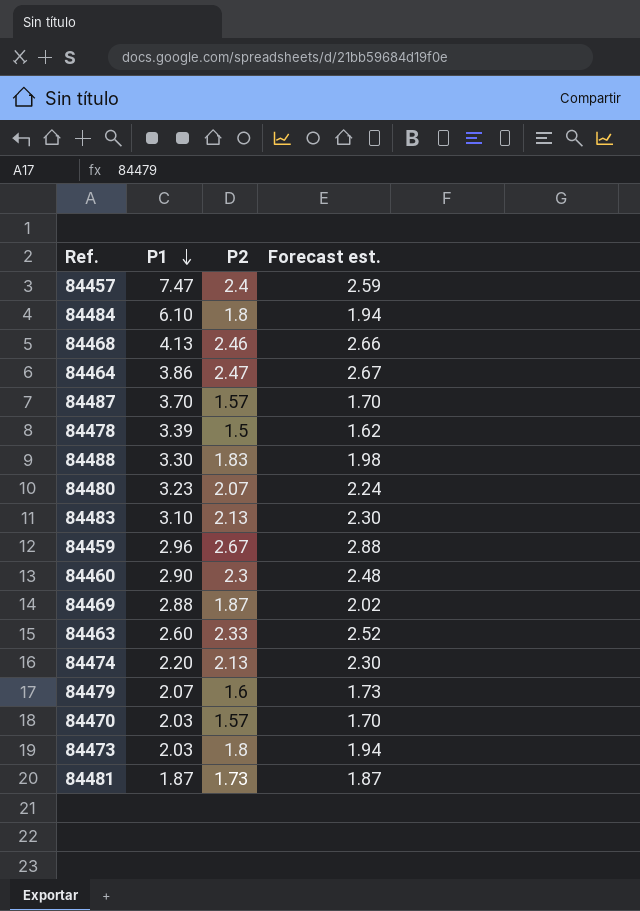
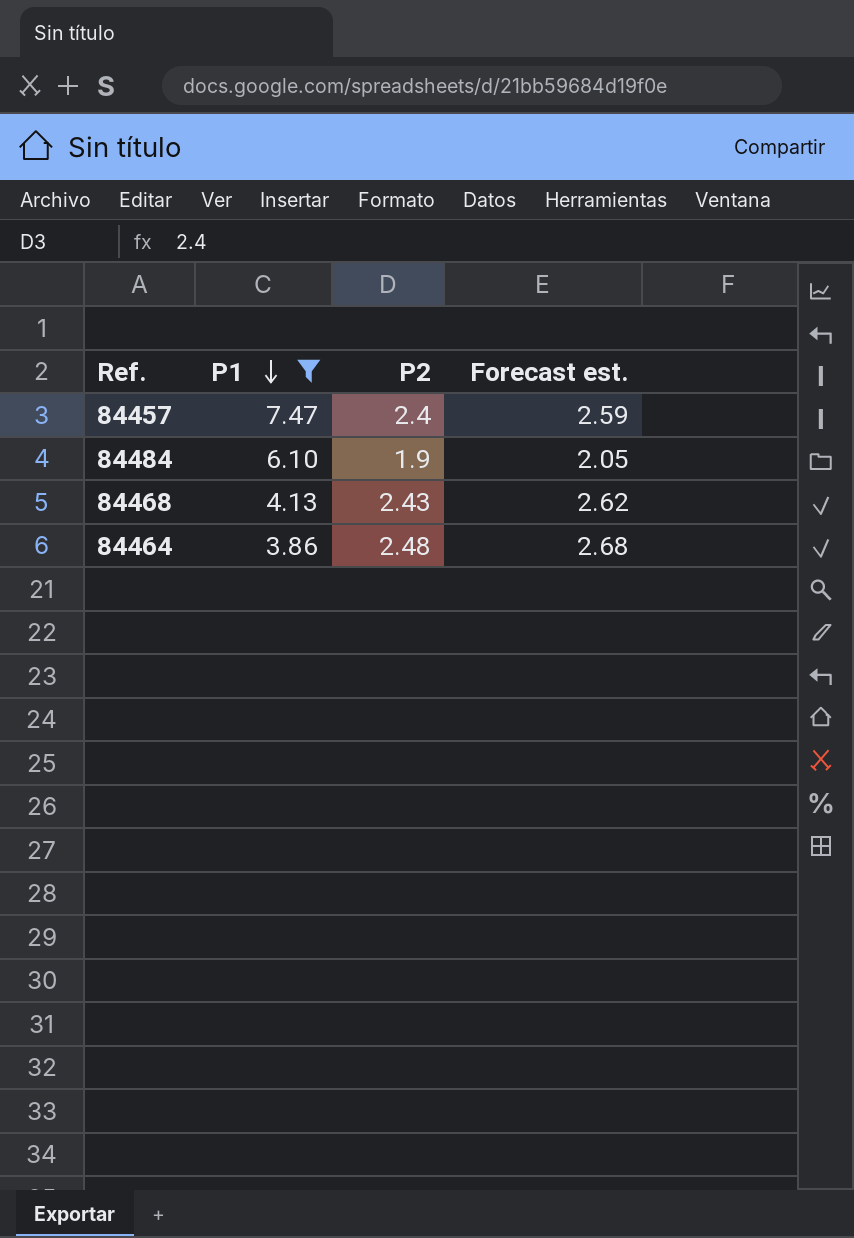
filter: none -> P1 >= 3.86
84484 | P2: 1.8 -> 1.9
84484 | Forecast est.: 1.94 -> 2.05
84468 | P2: 2.46 -> 2.43
84468 | Forecast est.: 2.66 -> 2.62
84464 | P2: 2.47 -> 2.48
84464 | Forecast est.: 2.67 -> 2.68

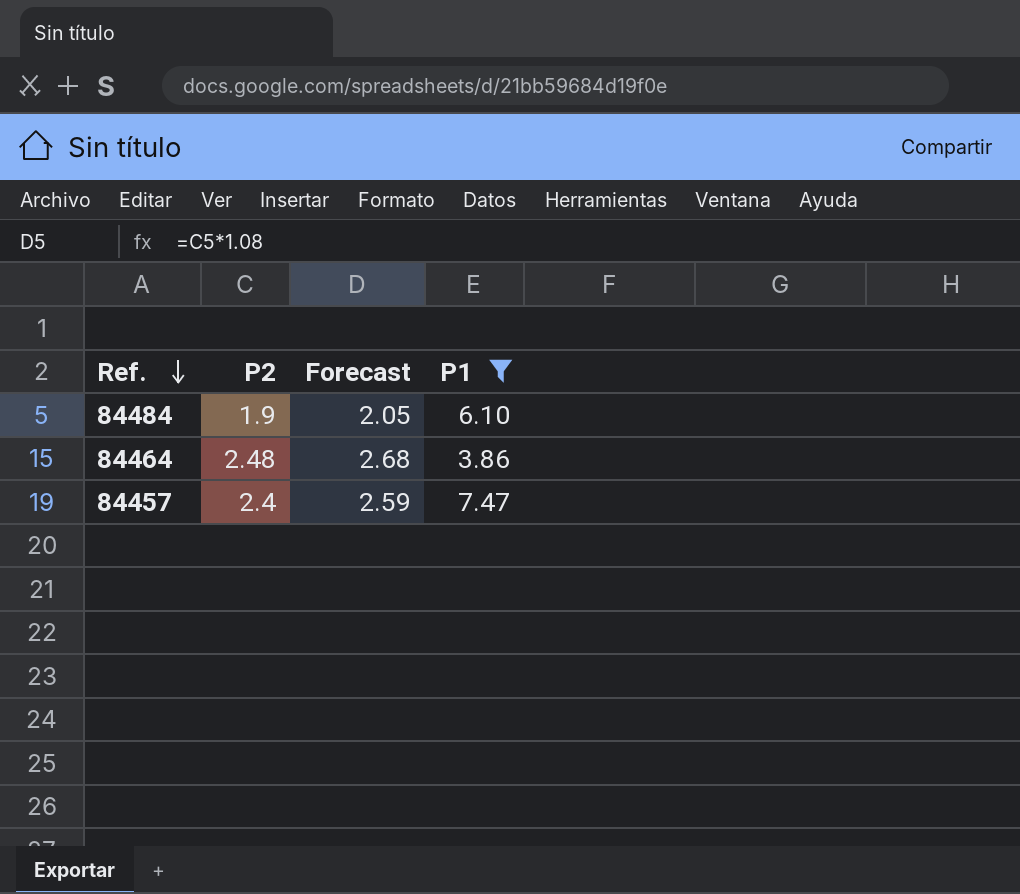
row order: P1 descending -> Ref. descending
column name: Forecast est. -> Forecast
column P1 | position: 2 -> 4
row 84468: 4.13 | 2.43 | 2.62 -> none

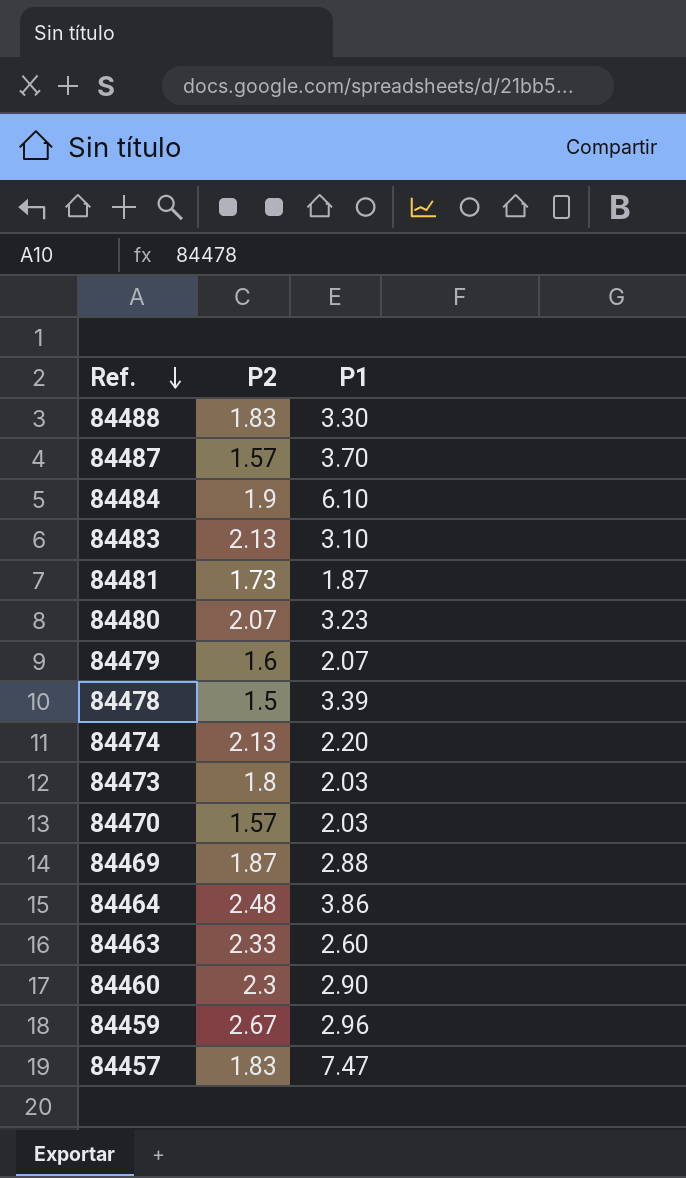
filter: P1 >= 3.86 -> none
column Forecast | formula: [P2] * 1.08 -> none
84457 | P2: 2.4 -> 1.83

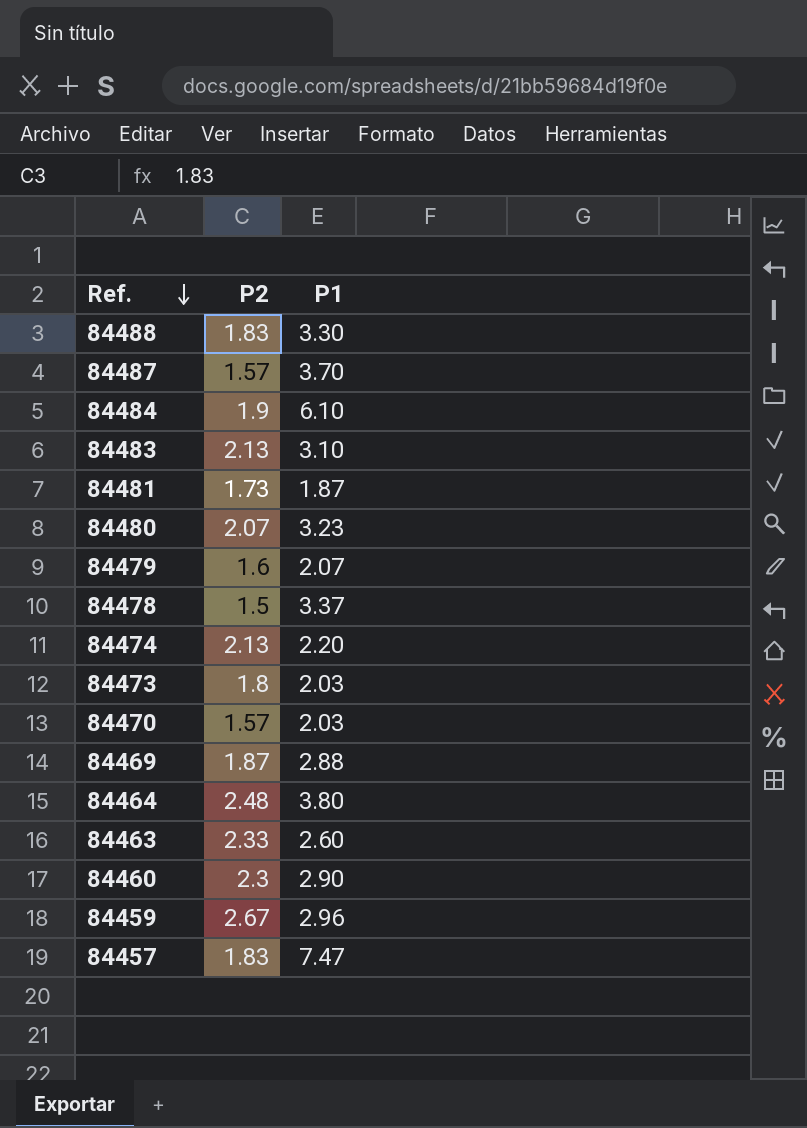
84478 | P1: 3.39 -> 3.37
84464 | P1: 3.86 -> 3.80

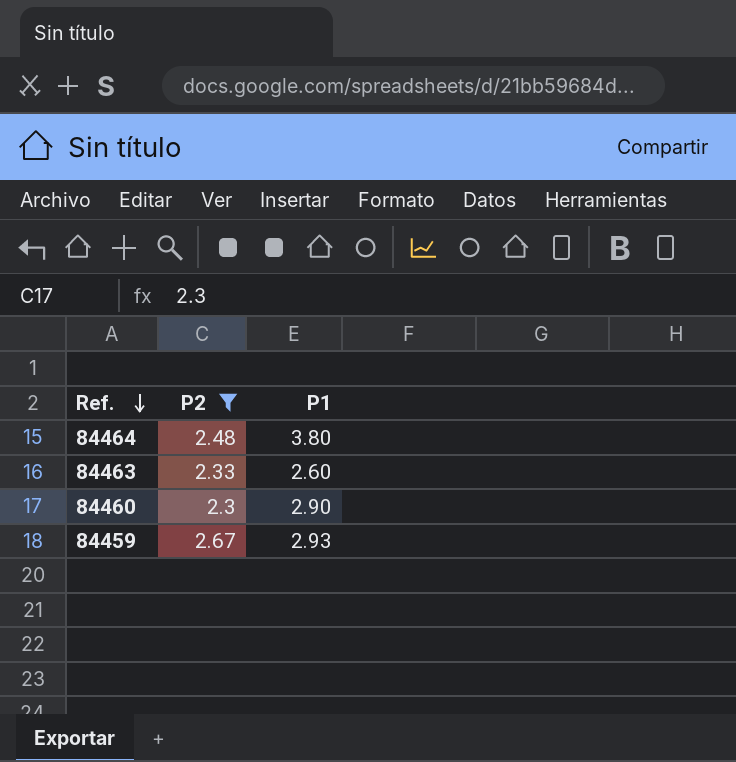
filter: none -> P2 >= 2.3
84459 | P1: 2.96 -> 2.93

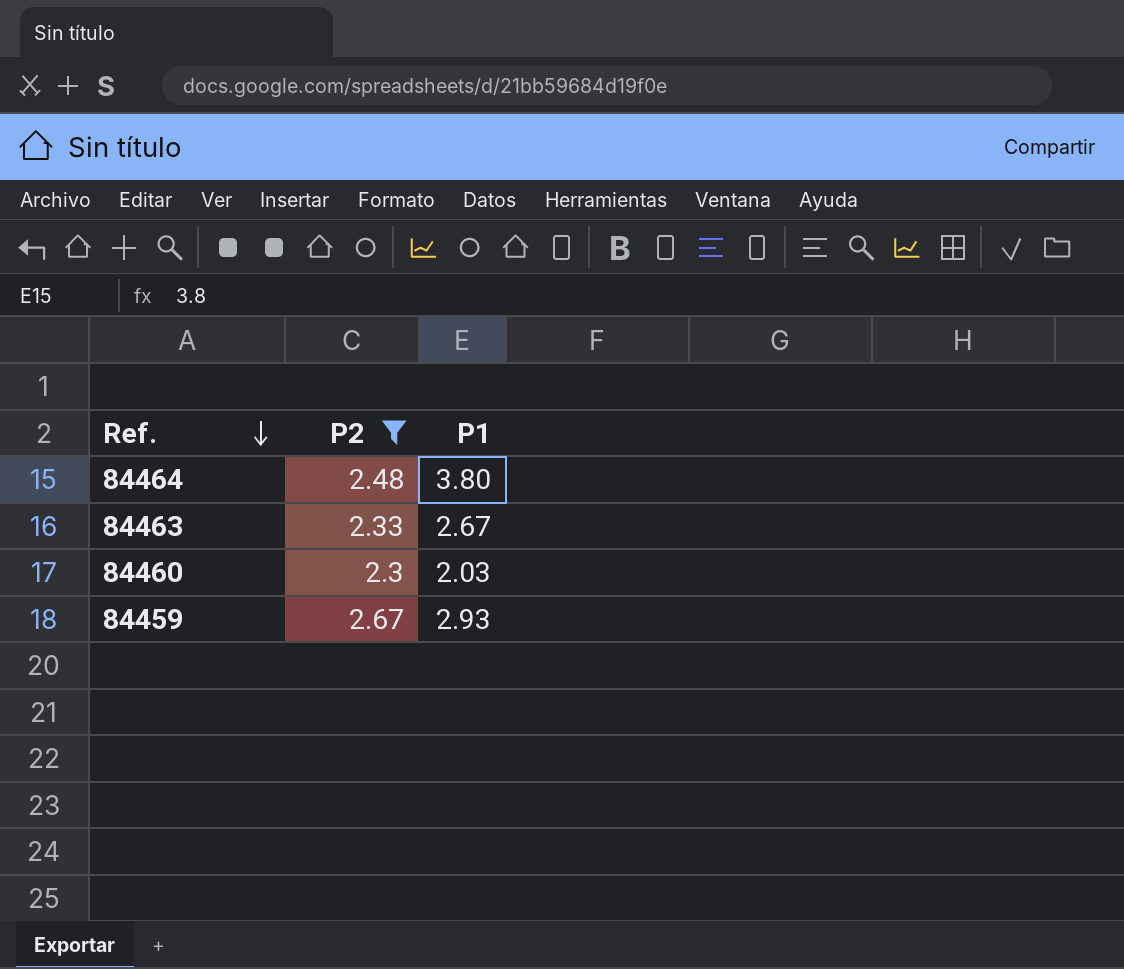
84463 | P1: 2.60 -> 2.67
84460 | P1: 2.90 -> 2.03

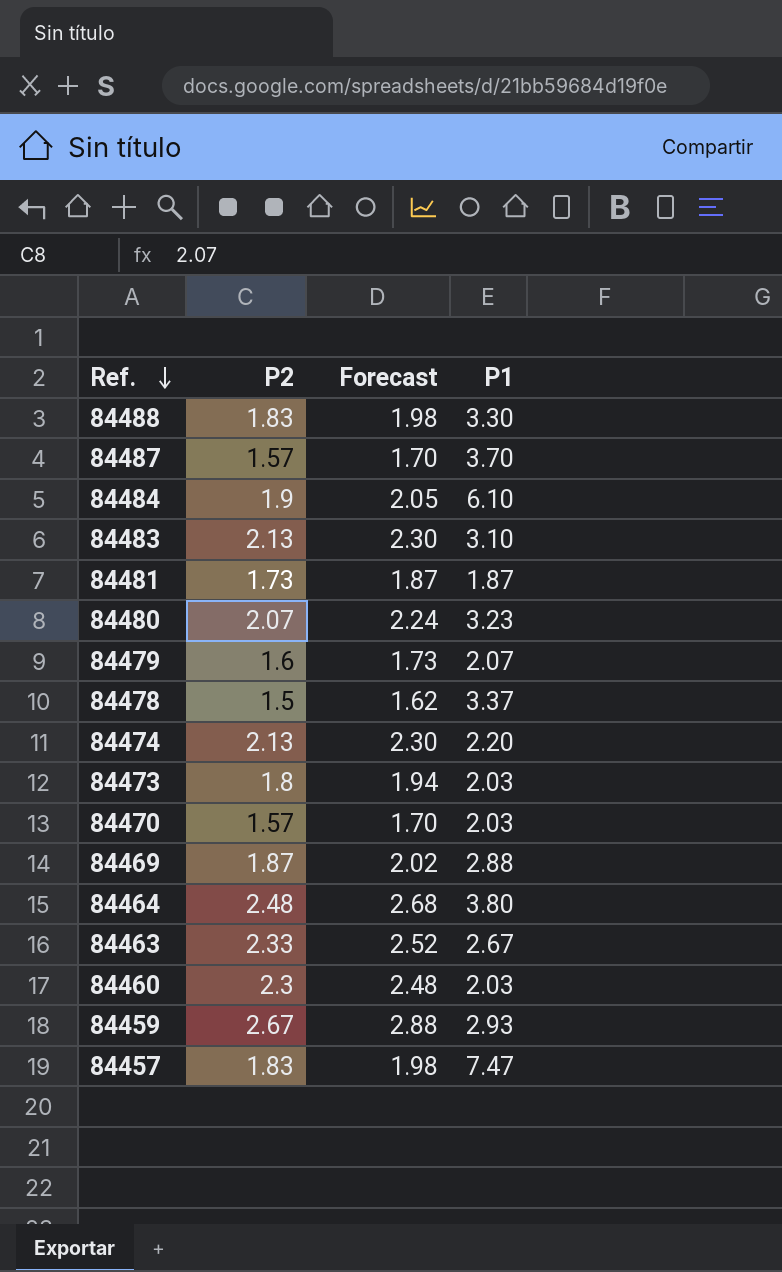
filter: P2 >= 2.3 -> none
column Forecast | formula: none -> [P2] * 1.08

